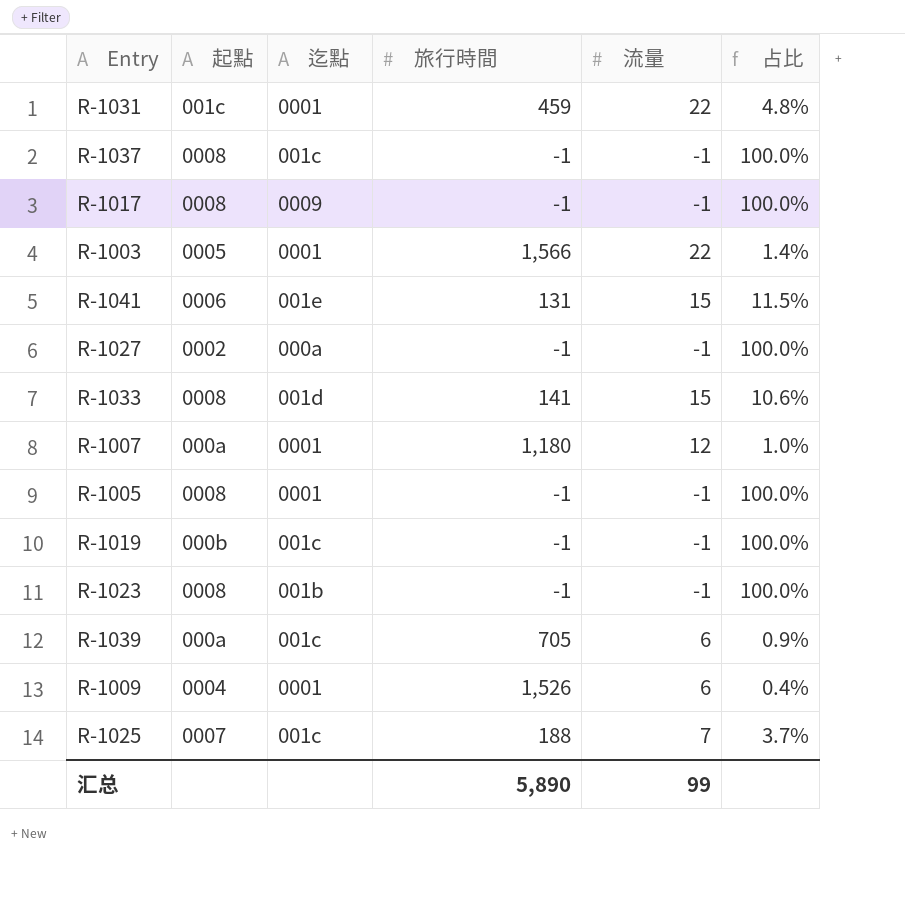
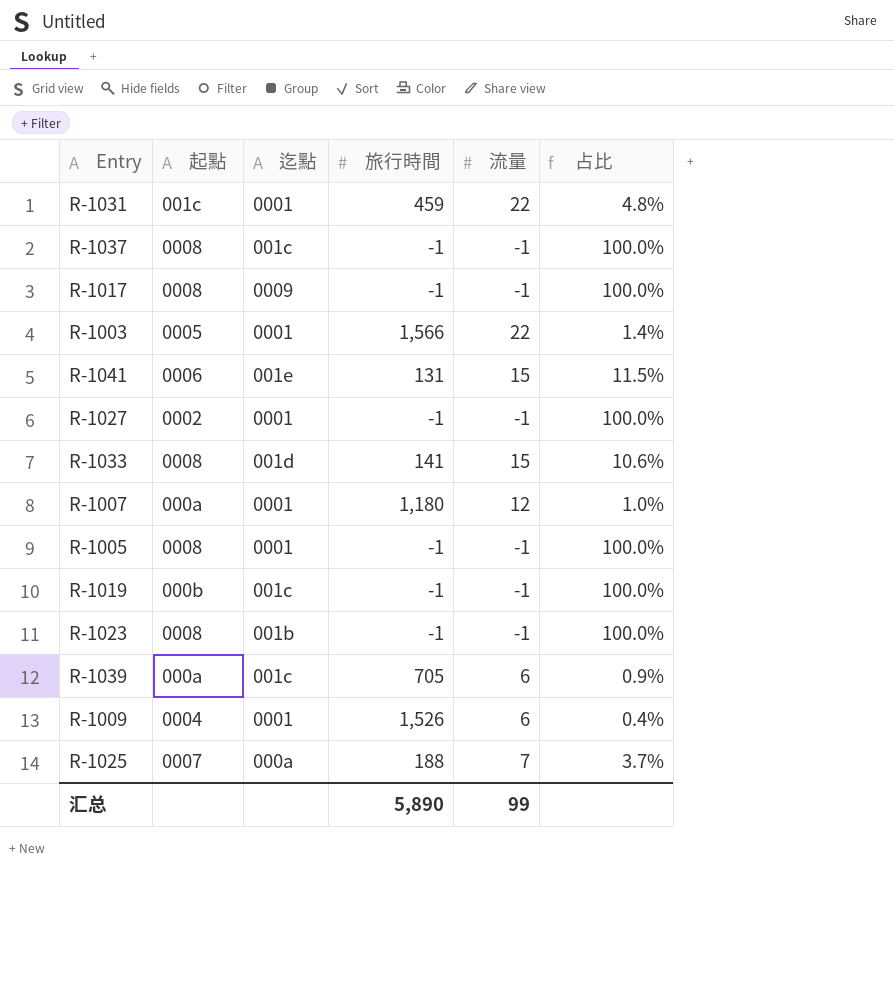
R-1027 | 迄點: 000a -> 0001
R-1025 | 迄點: 001c -> 000a

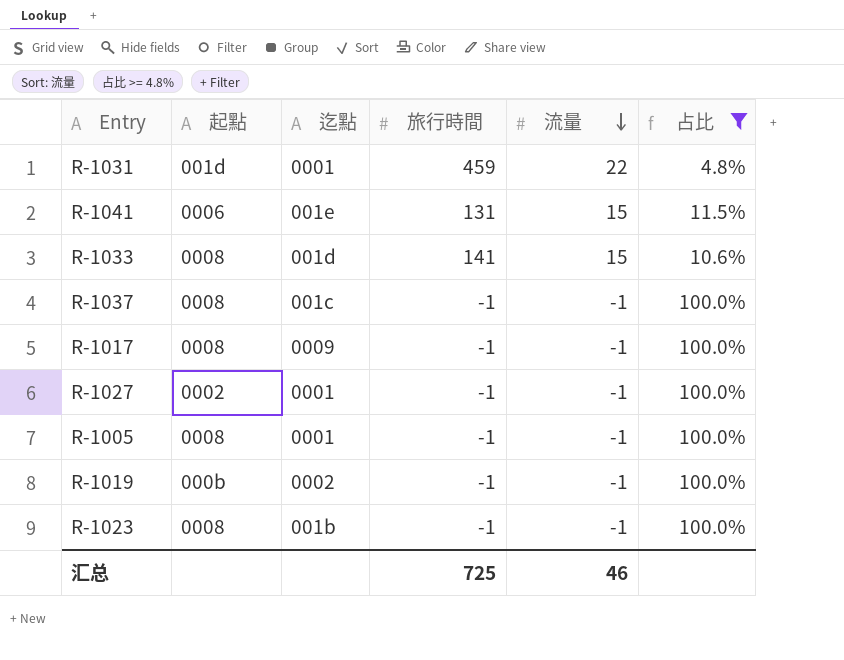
filter: none -> 占比 >= 4.8%
row order: none -> 流量 descending
R-1031 | 起點: 001c -> 001d
R-1019 | 迄點: 001c -> 0002
汇总 | 旅行時間: 5,890 -> 725
汇总 | 流量: 99 -> 46

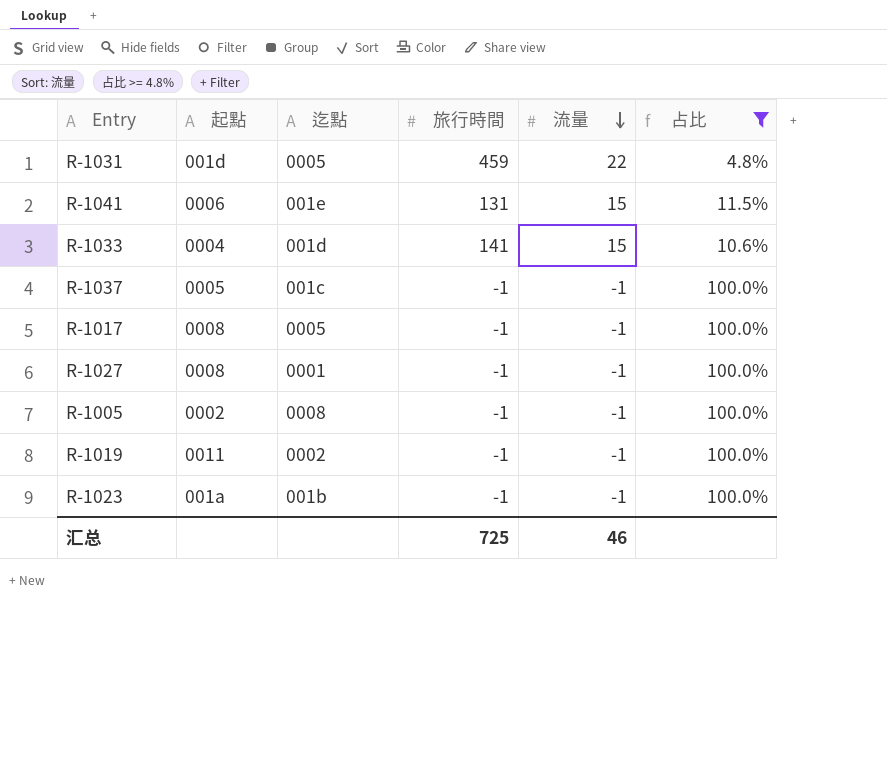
R-1031 | 迄點: 0001 -> 0005
R-1033 | 起點: 0008 -> 0004
R-1037 | 起點: 0008 -> 0005
R-1017 | 迄點: 0009 -> 0005
R-1027 | 起點: 0002 -> 0008
R-1005 | 起點: 0008 -> 0002
R-1005 | 迄點: 0001 -> 0008
R-1019 | 起點: 000b -> 0011
R-1023 | 起點: 0008 -> 001a

